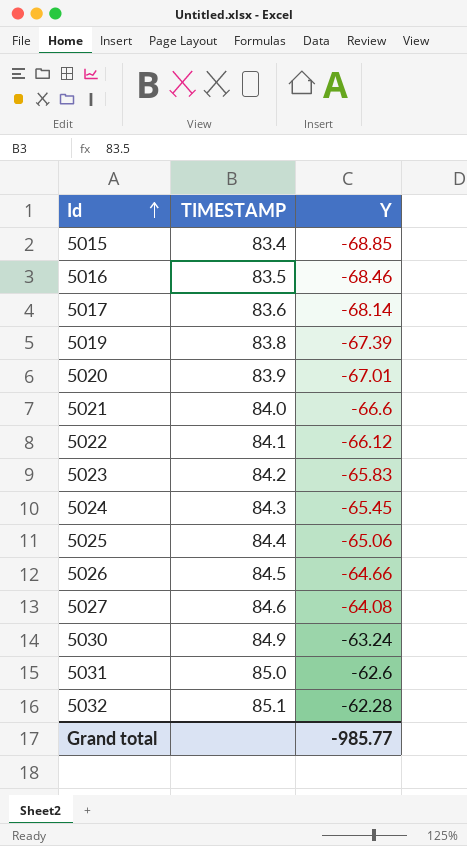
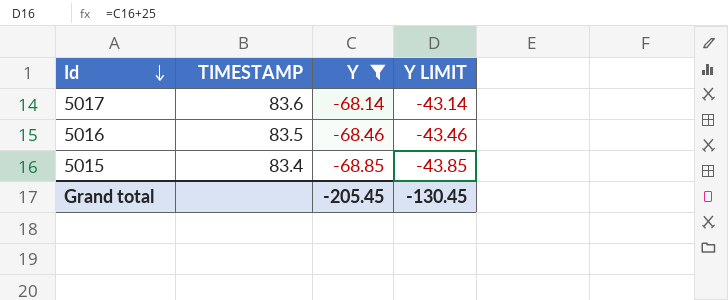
filter: none -> Y <= -68.14
row order: Id ascending -> Id descending
column Y LIMIT | formula: none -> [Y] + 25
Grand total | Y: -985.77 -> -205.45

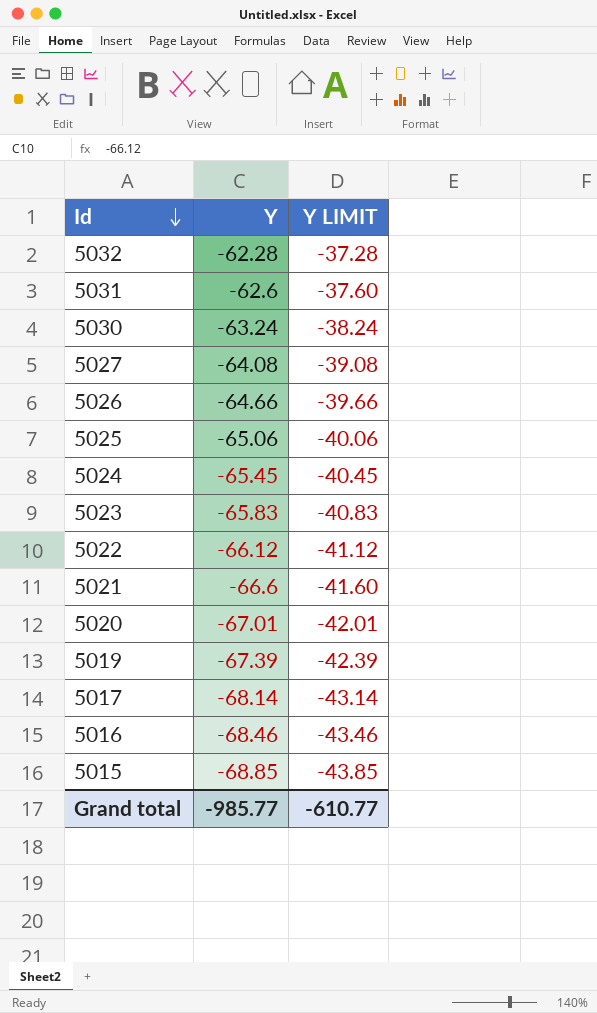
filter: Y <= -68.14 -> none
column TIMESTAMP | position: 2 -> none
Grand total | Y: -205.45 -> -985.77
Grand total | Y LIMIT: -130.45 -> -610.77

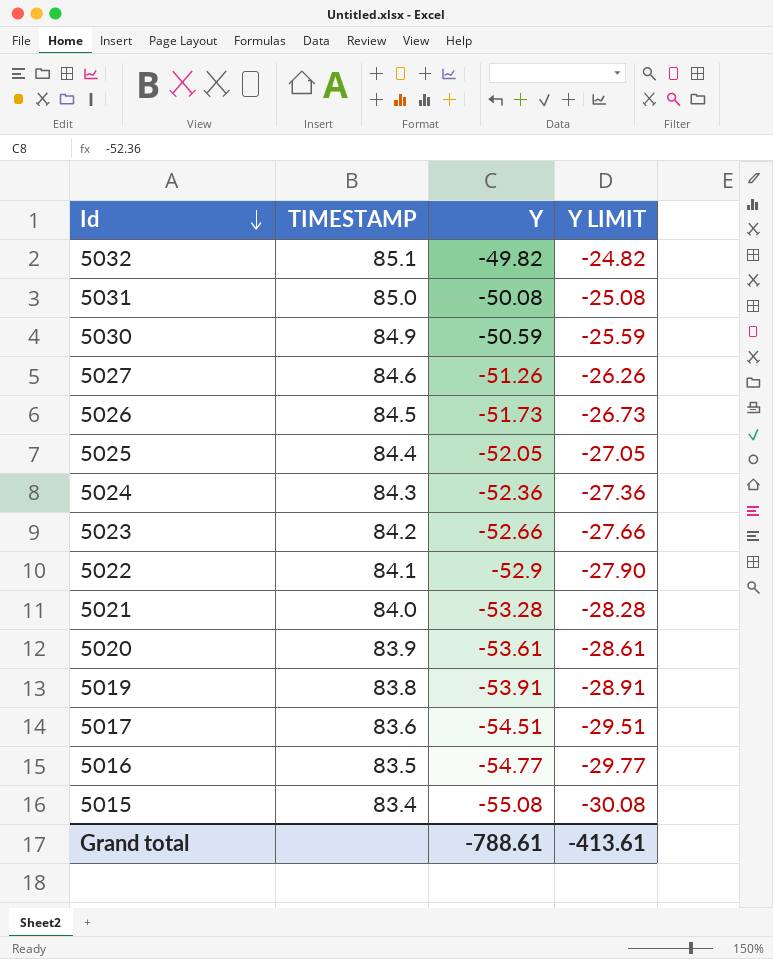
column TIMESTAMP | position: none -> 2
5032 | Y: -62.28 -> -49.82
5032 | Y LIMIT: -37.28 -> -24.82
5031 | Y: -62.6 -> -50.08
5031 | Y LIMIT: -37.60 -> -25.08
5030 | Y: -63.24 -> -50.59
5030 | Y LIMIT: -38.24 -> -25.59
5027 | Y: -64.08 -> -51.26
5027 | Y LIMIT: -39.08 -> -26.26
5026 | Y: -64.66 -> -51.73
5026 | Y LIMIT: -39.66 -> -26.73
5025 | Y: -65.06 -> -52.05
5025 | Y LIMIT: -40.06 -> -27.05
5024 | Y: -65.45 -> -52.36
5024 | Y LIMIT: -40.45 -> -27.36
5023 | Y: -65.83 -> -52.66
5023 | Y LIMIT: -40.83 -> -27.66
5022 | Y: -66.12 -> -52.9
5022 | Y LIMIT: -41.12 -> -27.90
5021 | Y: -66.6 -> -53.28
5021 | Y LIMIT: -41.60 -> -28.28
5020 | Y: -67.01 -> -53.61
5020 | Y LIMIT: -42.01 -> -28.61
5019 | Y: -67.39 -> -53.91
5019 | Y LIMIT: -42.39 -> -28.91
5017 | Y: -68.14 -> -54.51
5017 | Y LIMIT: -43.14 -> -29.51
5016 | Y: -68.46 -> -54.77
5016 | Y LIMIT: -43.46 -> -29.77
5015 | Y: -68.85 -> -55.08
5015 | Y LIMIT: -43.85 -> -30.08
Grand total | Y: -985.77 -> -788.61
Grand total | Y LIMIT: -610.77 -> -413.61

